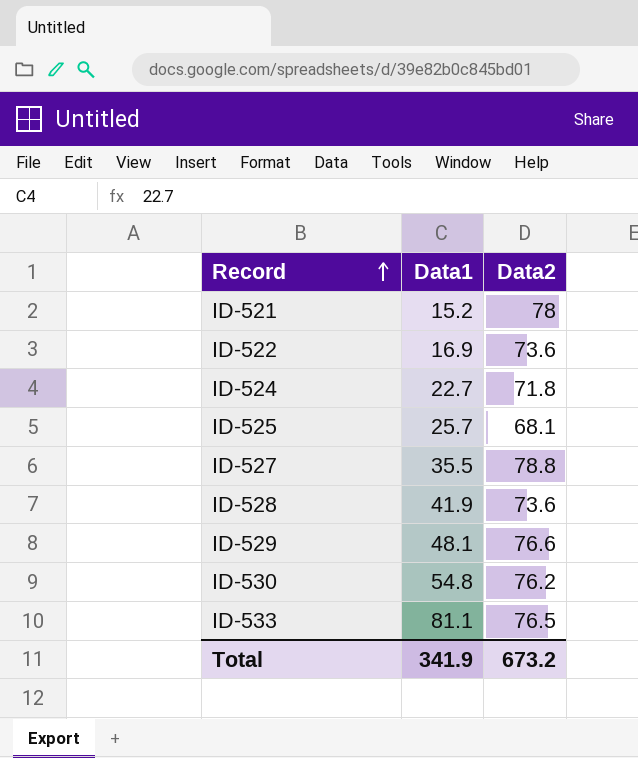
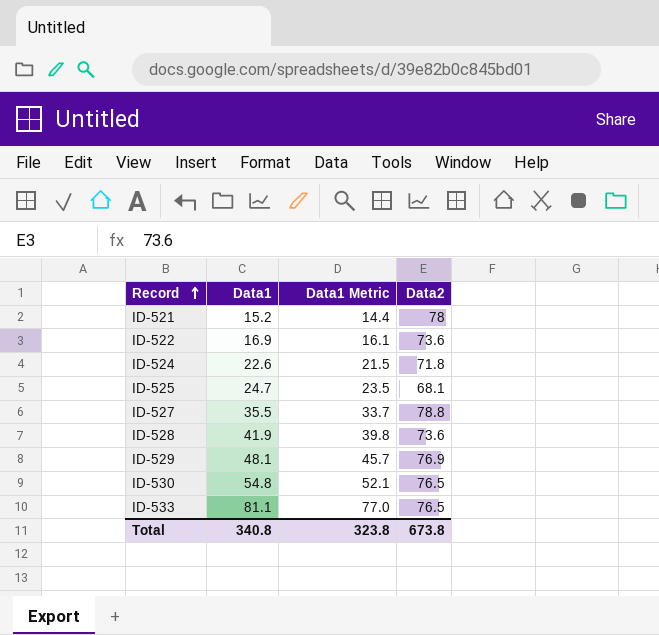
column Data1 Metric | formula: none -> [Data1] * 0.95
ID-524 | Data1: 22.7 -> 22.6
ID-525 | Data1: 25.7 -> 24.7
ID-529 | Data2: 76.6 -> 76.9
ID-530 | Data2: 76.2 -> 76.5
Total | Data1: 341.9 -> 340.8
Total | Data2: 673.2 -> 673.8

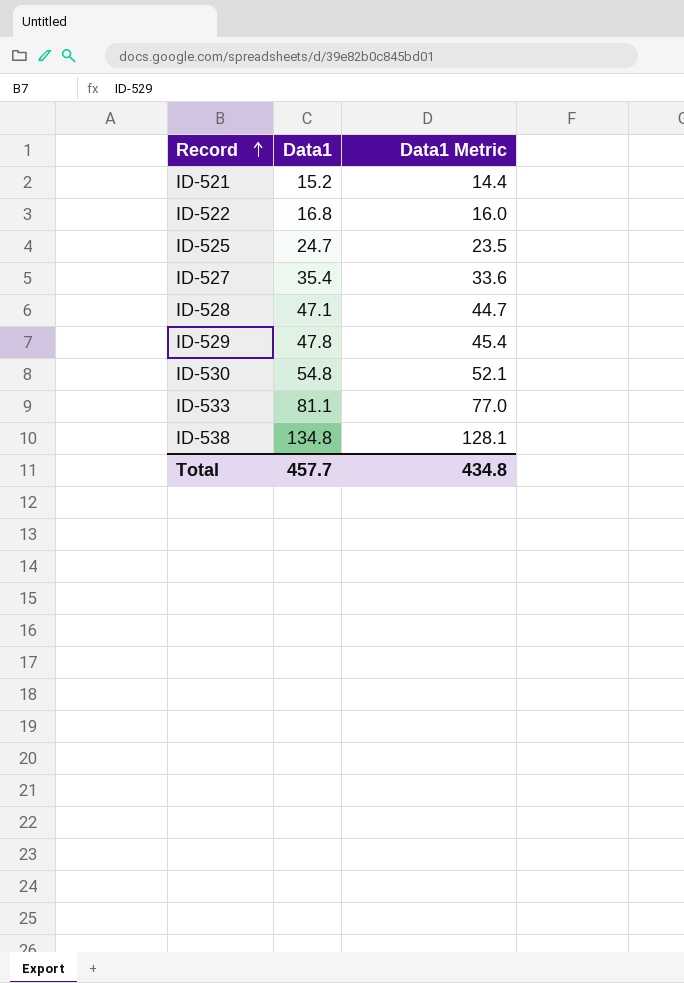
column Data2 | position: 4 -> none
row ID-524: 22.6 | 21.5 | 71.8 -> none
ID-522 | Data1: 16.9 -> 16.8
ID-522 | Data1 Metric: 16.1 -> 16.0
ID-527 | Data1: 35.5 -> 35.4
ID-527 | Data1 Metric: 33.7 -> 33.6
ID-528 | Data1: 41.9 -> 47.1
ID-528 | Data1 Metric: 39.8 -> 44.7
ID-529 | Data1: 48.1 -> 47.8
ID-529 | Data1 Metric: 45.7 -> 45.4
row ID-538: none -> 134.8 | 128.1
Total | Data1: 340.8 -> 457.7
Total | Data1 Metric: 323.8 -> 434.8

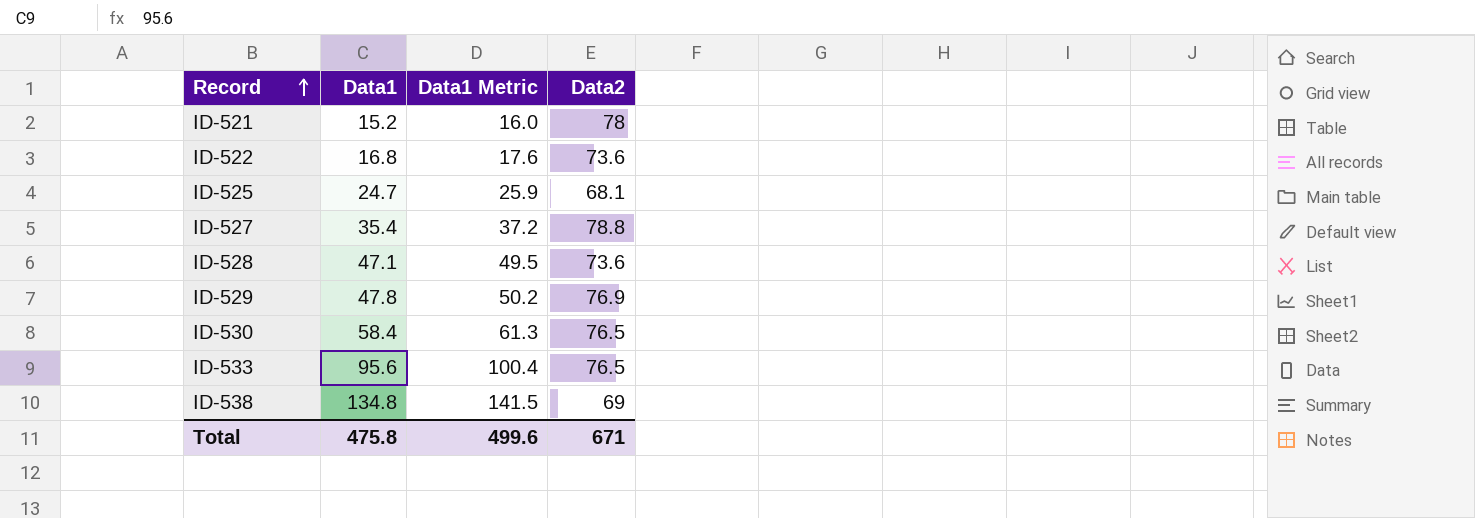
column Data1 Metric | formula: [Data1] * 0.95 -> [Data1] * 1.05
column Data2 | position: none -> 4
ID-530 | Data1: 54.8 -> 58.4
ID-533 | Data1: 81.1 -> 95.6
Total | Data1: 457.7 -> 475.8
Total | Data1 Metric: 434.8 -> 499.6

